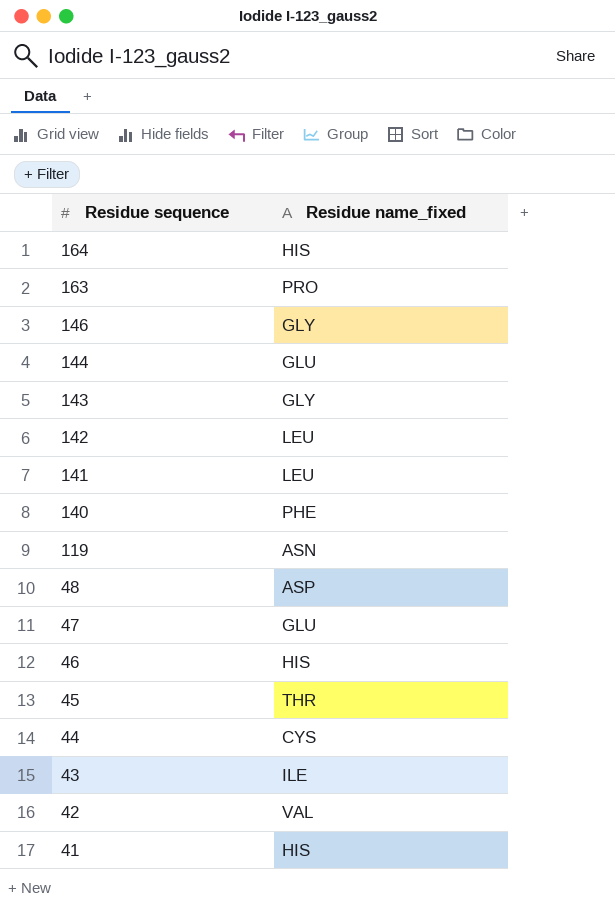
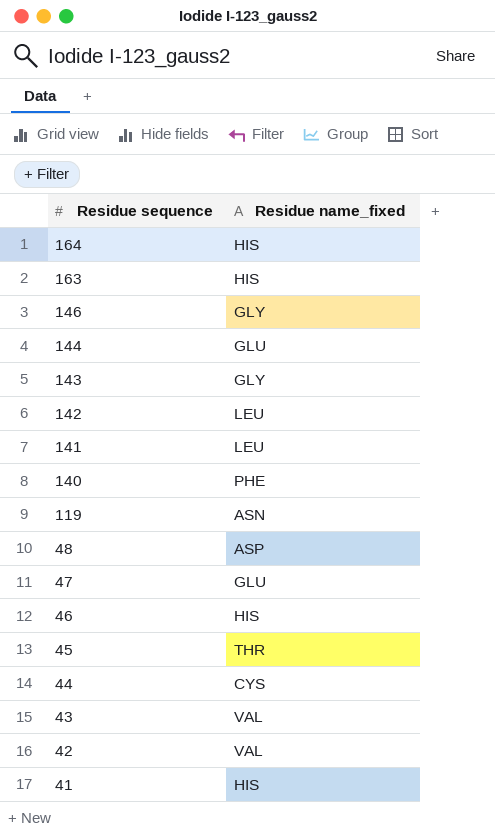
163 | Residue name_fixed: PRO -> HIS
43 | Residue name_fixed: ILE -> VAL

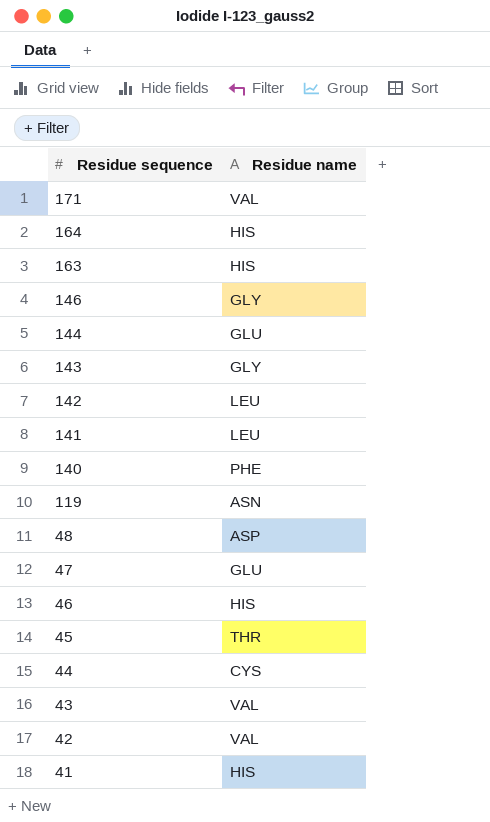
column name: Residue name_fixed -> Residue name
row 171: none -> VAL

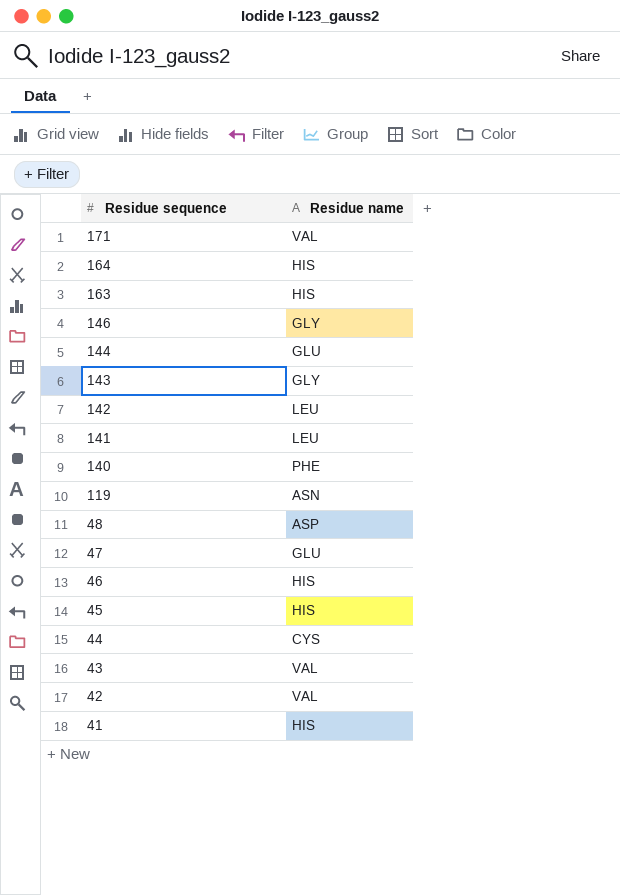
45 | Residue name: THR -> HIS

